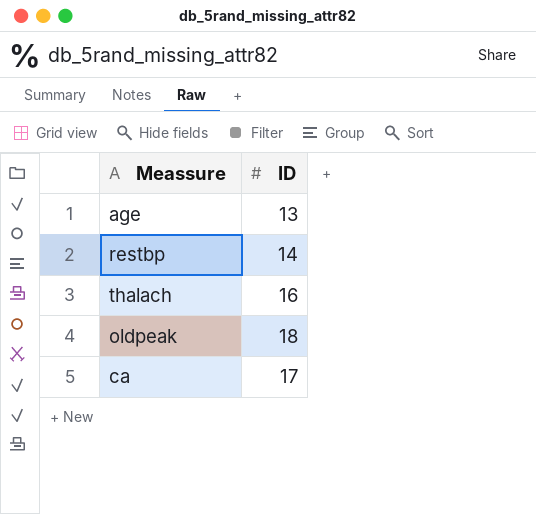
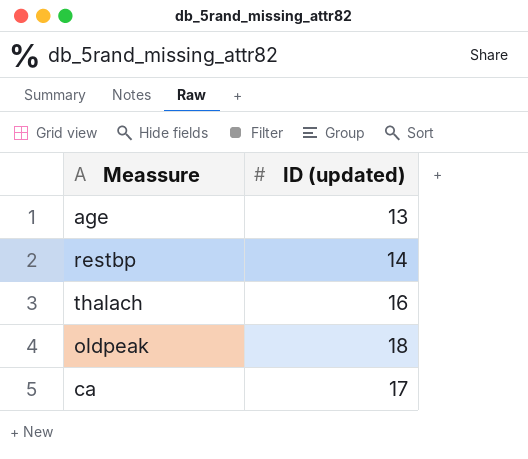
column name: ID -> ID (updated)

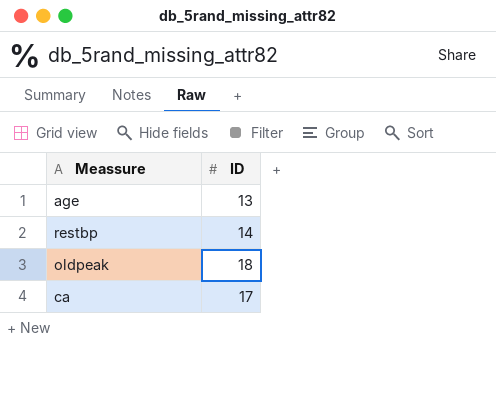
column name: ID (updated) -> ID
row thalach: 16 -> none

